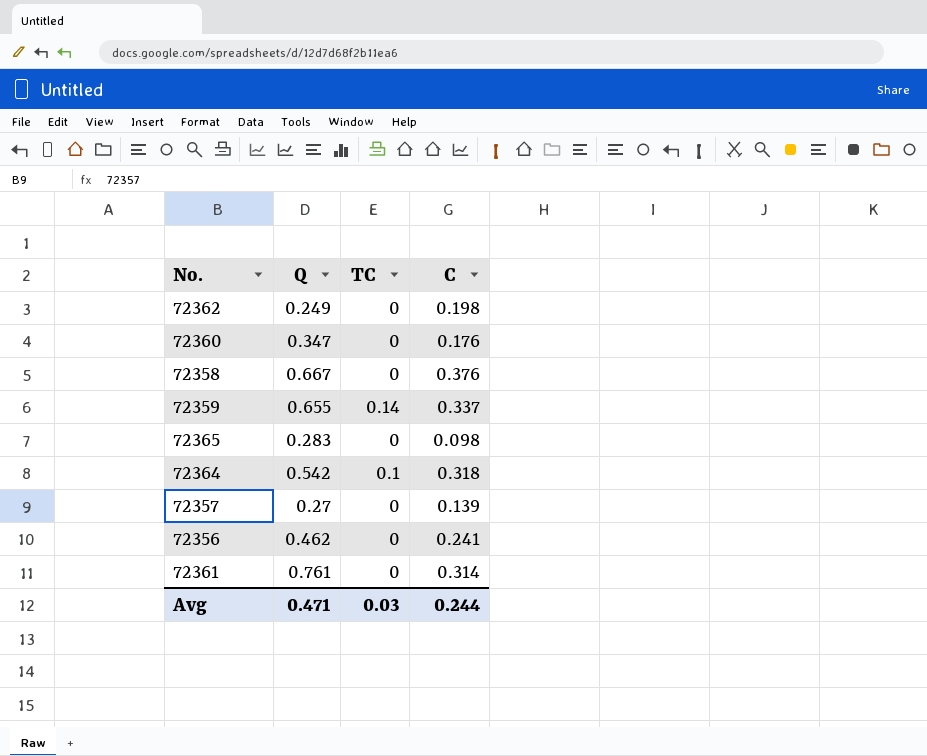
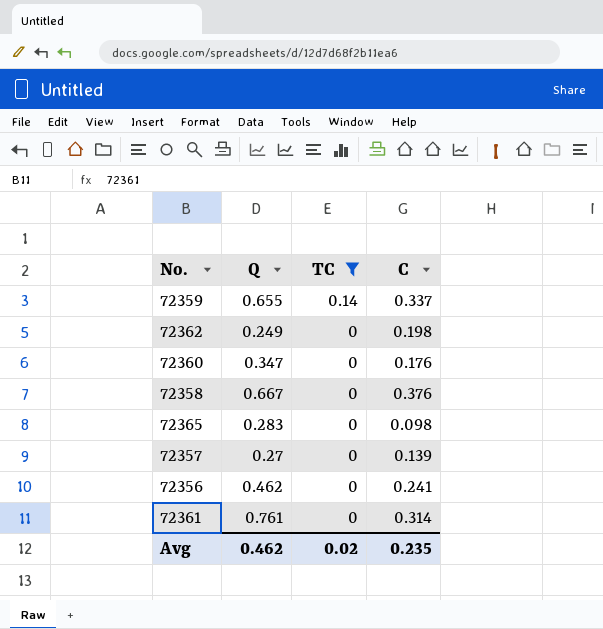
filter: none -> TC != 0.1
row order: none -> TC descending
Avg | Q: 0.471 -> 0.462
Avg | TC: 0.03 -> 0.02
Avg | C: 0.244 -> 0.235

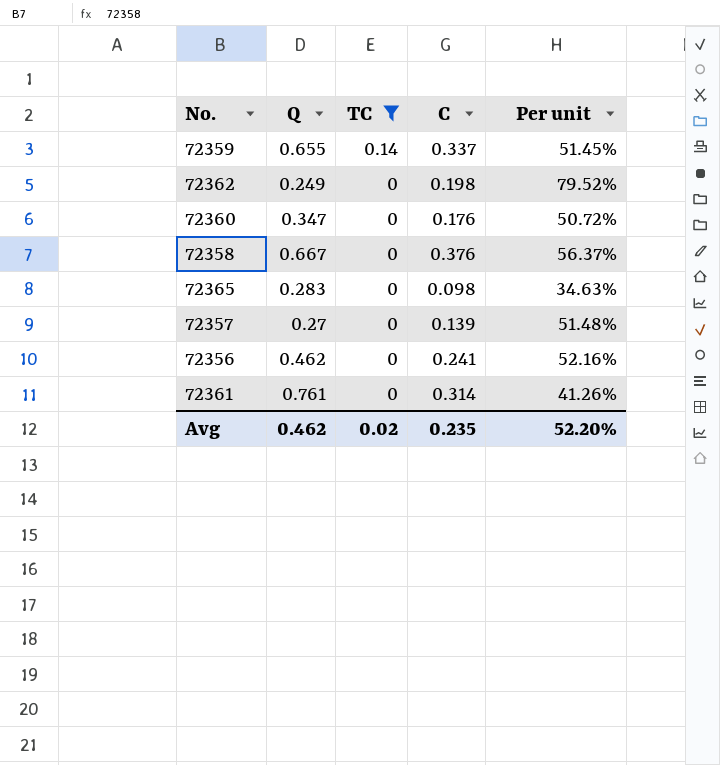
column Per unit | formula: none -> [C] / [Q]

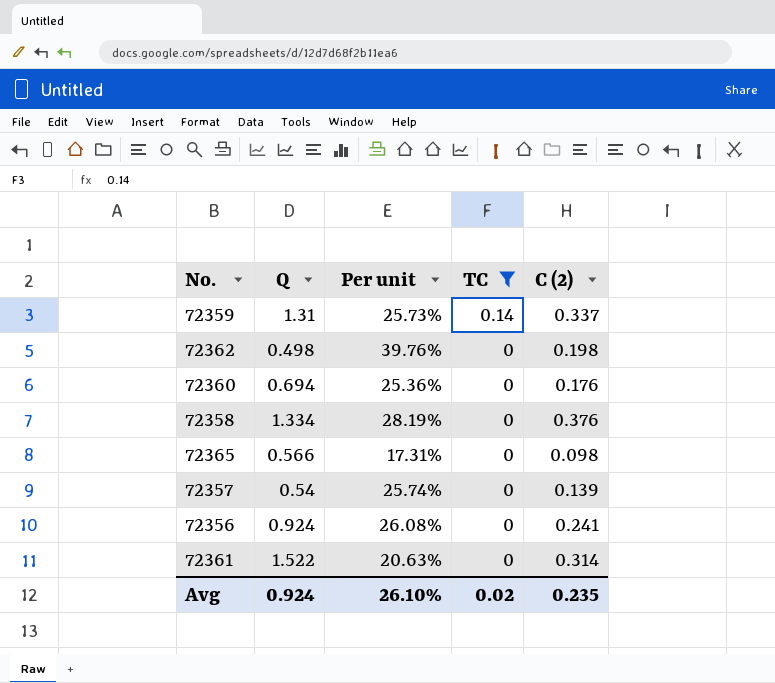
column Per unit | position: 5 -> 3
column name: C -> C (2)
72359 | Q: 0.655 -> 1.31
72359 | Per unit: 51.45% -> 25.73%
72362 | Q: 0.249 -> 0.498
72362 | Per unit: 79.52% -> 39.76%
72360 | Q: 0.347 -> 0.694
72360 | Per unit: 50.72% -> 25.36%
72358 | Q: 0.667 -> 1.334
72358 | Per unit: 56.37% -> 28.19%
72365 | Q: 0.283 -> 0.566
72365 | Per unit: 34.63% -> 17.31%
72357 | Q: 0.27 -> 0.54
72357 | Per unit: 51.48% -> 25.74%
72356 | Q: 0.462 -> 0.924
72356 | Per unit: 52.16% -> 26.08%
72361 | Q: 0.761 -> 1.522
72361 | Per unit: 41.26% -> 20.63%
Avg | Q: 0.462 -> 0.924
Avg | Per unit: 52.20% -> 26.10%

